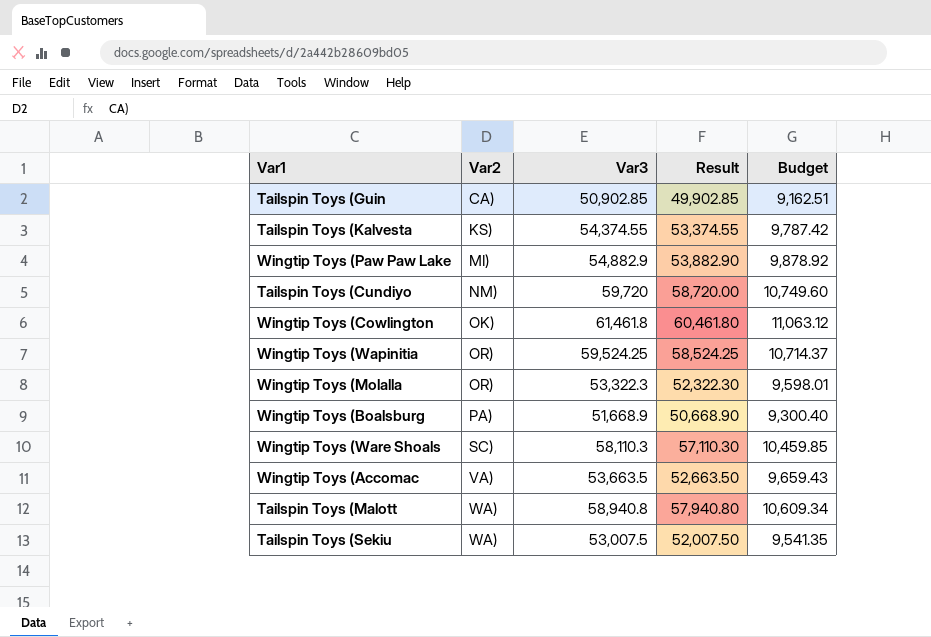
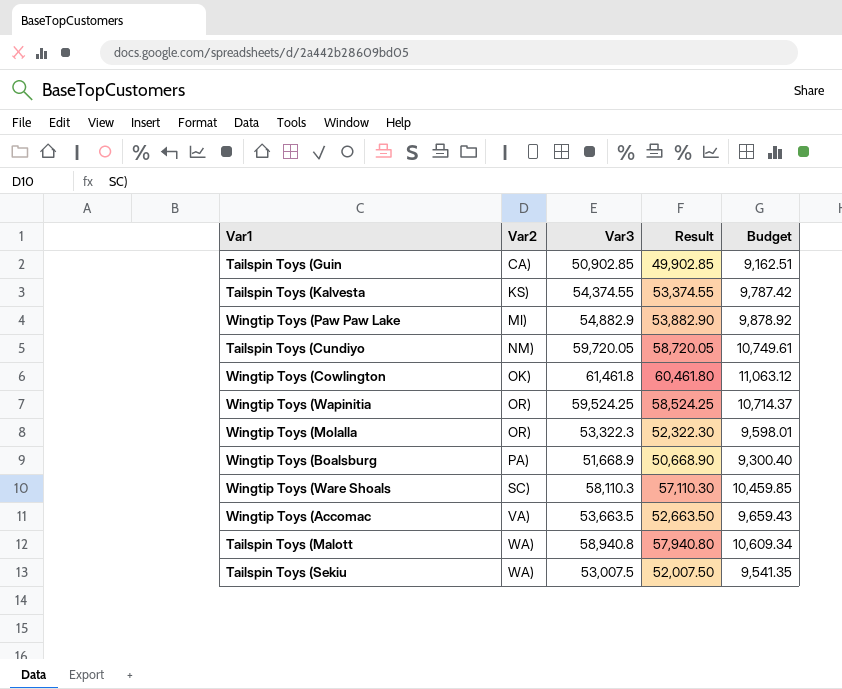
Tailspin Toys (Cundiyo | Var3: 59,720 -> 59,720.05
Tailspin Toys (Cundiyo | Result: 58,720.00 -> 58,720.05
Tailspin Toys (Cundiyo | Budget: 10,749.60 -> 10,749.61

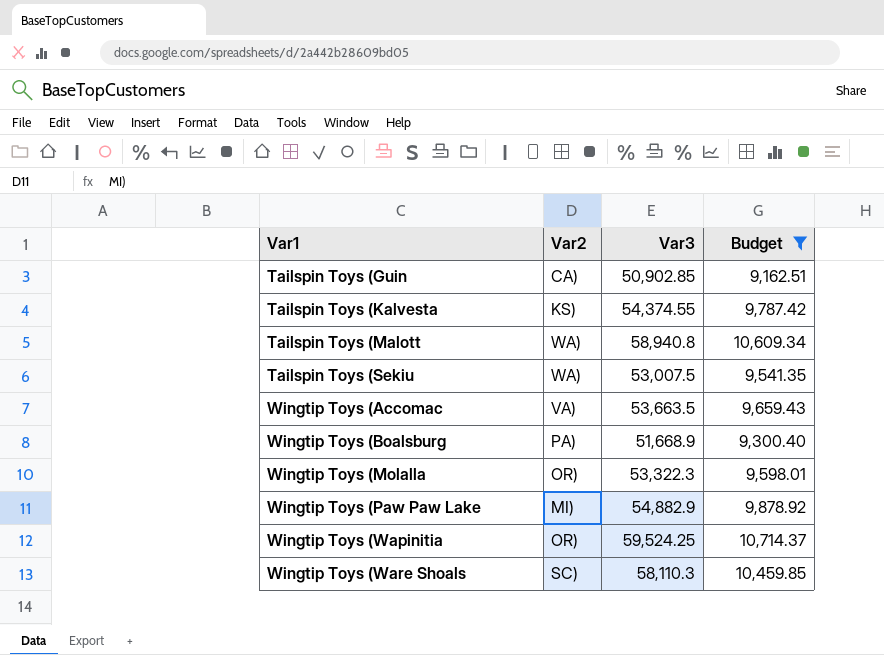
filter: none -> Budget <= 10,714.37
row order: Var2 ascending -> Var1 ascending
column Result | formula: [Var3] - 1000 -> none

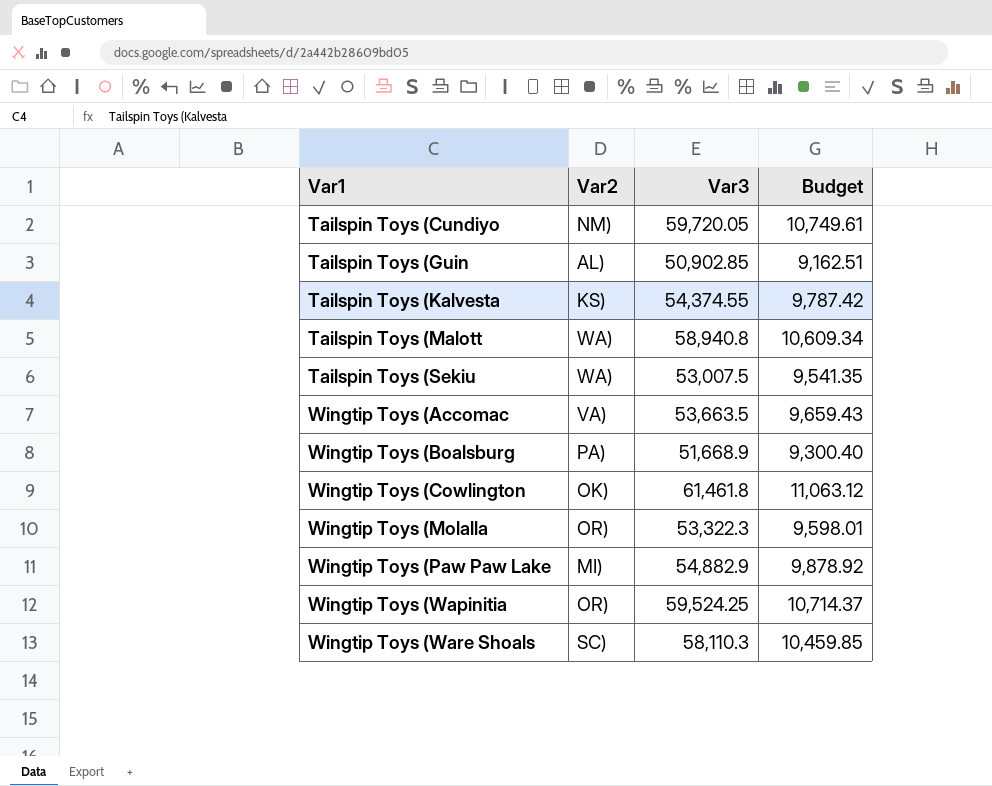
filter: Budget <= 10,714.37 -> none
Tailspin Toys (Guin | Var2: CA) -> AL)

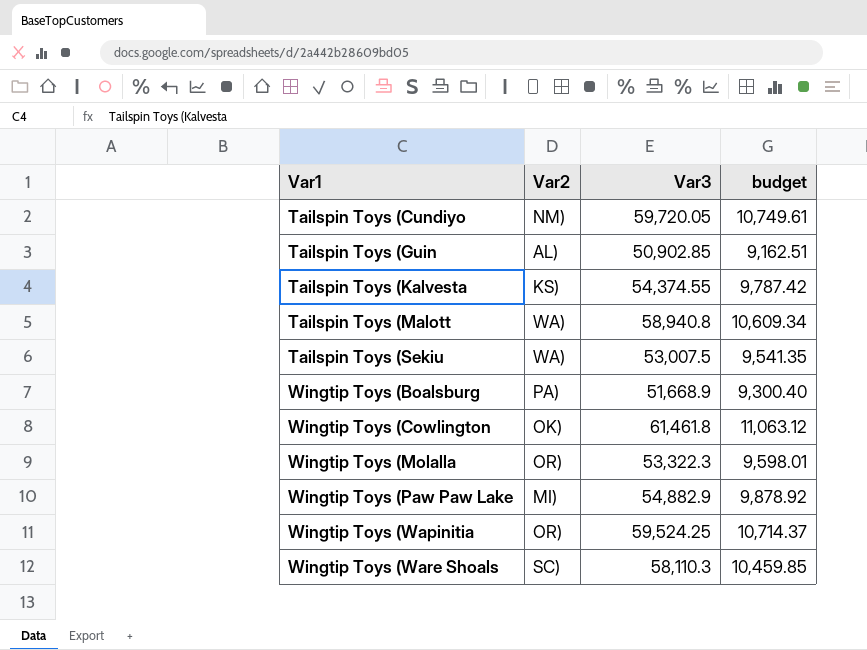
column name: Budget -> budget
row Wingtip Toys (Accomac: VA) | 53,663.5 | 9,659.43 -> none

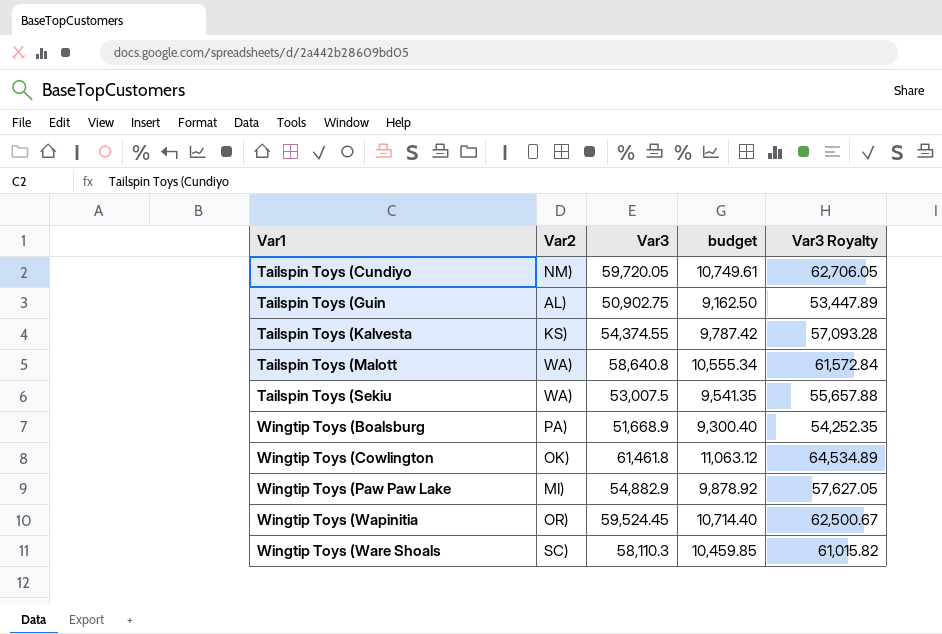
column Var3 Royalty | formula: none -> [Var3] * 1.05
row Wingtip Toys (Molalla: OR) | 53,322.3 | 9,598.01 -> none
Tailspin Toys (Guin | Var3: 50,902.85 -> 50,902.75
Tailspin Toys (Guin | budget: 9,162.51 -> 9,162.50
Tailspin Toys (Malott | Var3: 58,940.8 -> 58,640.8
Tailspin Toys (Malott | budget: 10,609.34 -> 10,555.34
Wingtip Toys (Wapinitia | Var3: 59,524.25 -> 59,524.45
Wingtip Toys (Wapinitia | budget: 10,714.37 -> 10,714.40

